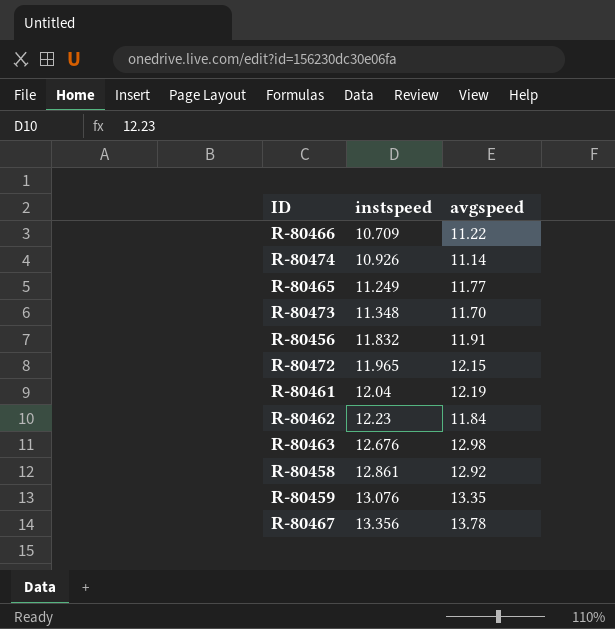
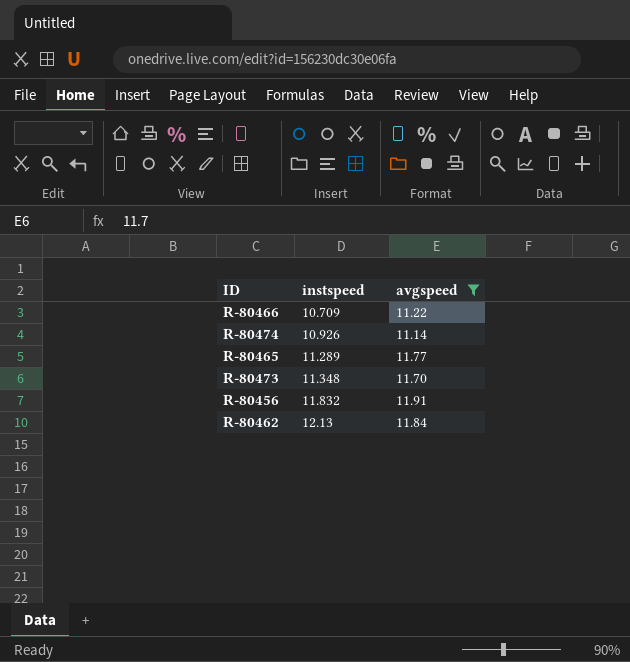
filter: none -> avgspeed <= 11.91
R-80465 | instspeed: 11.249 -> 11.289
R-80462 | instspeed: 12.23 -> 12.13

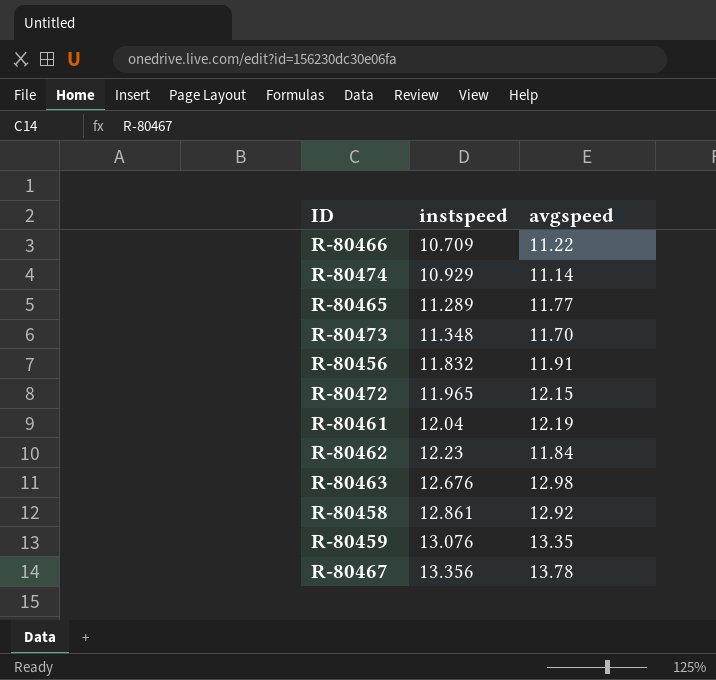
filter: avgspeed <= 11.91 -> none
R-80474 | instspeed: 10.926 -> 10.929
R-80462 | instspeed: 12.13 -> 12.23

